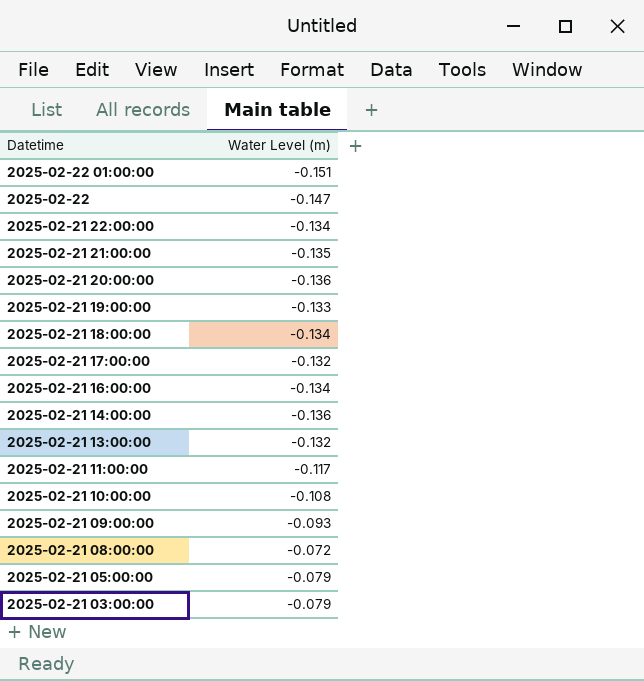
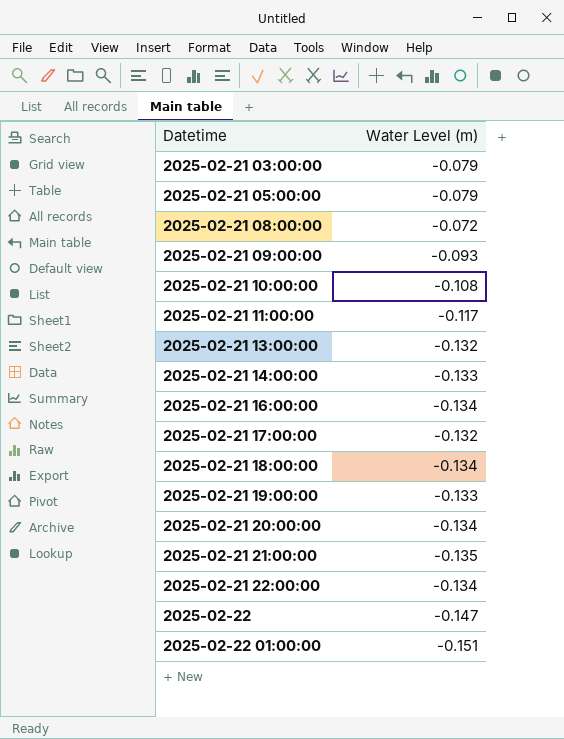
row order: Datetime descending -> Datetime ascending
2025-02-21 14:00:00 | Water Level (m): -0.136 -> -0.133
2025-02-21 20:00:00 | Water Level (m): -0.136 -> -0.134

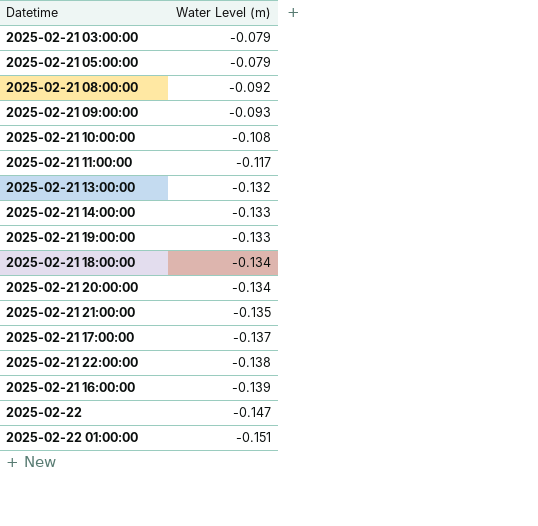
row order: Datetime ascending -> Water Level (m) descending
2025-02-21 08:00:00 | Water Level (m): -0.072 -> -0.092
2025-02-21 17:00:00 | Water Level (m): -0.132 -> -0.137
2025-02-21 22:00:00 | Water Level (m): -0.134 -> -0.138
2025-02-21 16:00:00 | Water Level (m): -0.134 -> -0.139

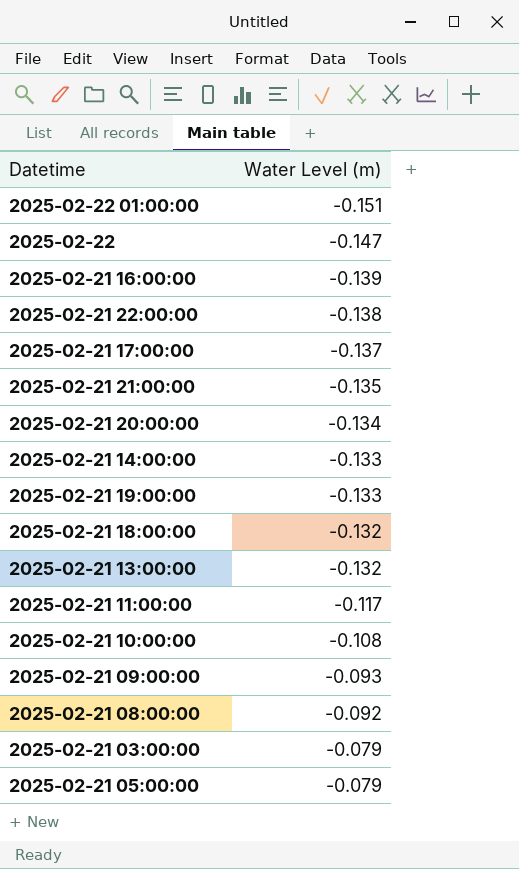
row order: Water Level (m) descending -> Water Level (m) ascending
2025-02-21 18:00:00 | Water Level (m): -0.134 -> -0.132

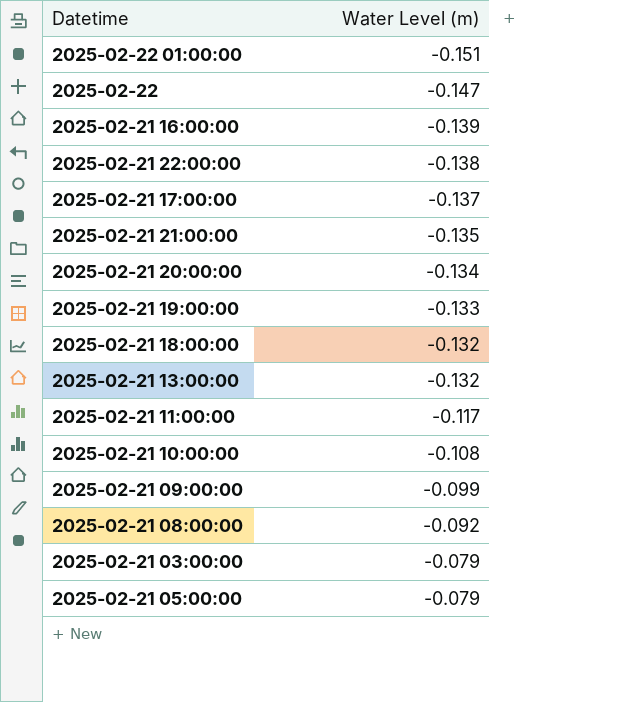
row 2025-02-21 14:00:00: -0.133 -> none
2025-02-21 09:00:00 | Water Level (m): -0.093 -> -0.099

